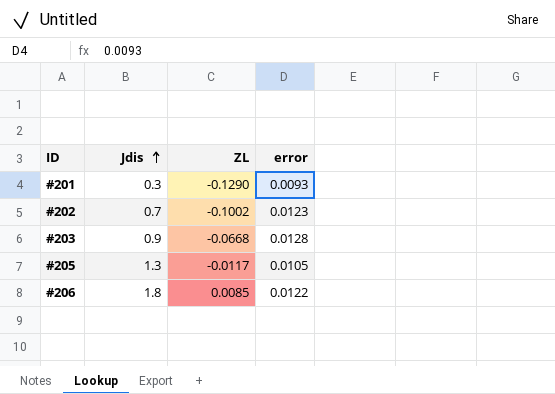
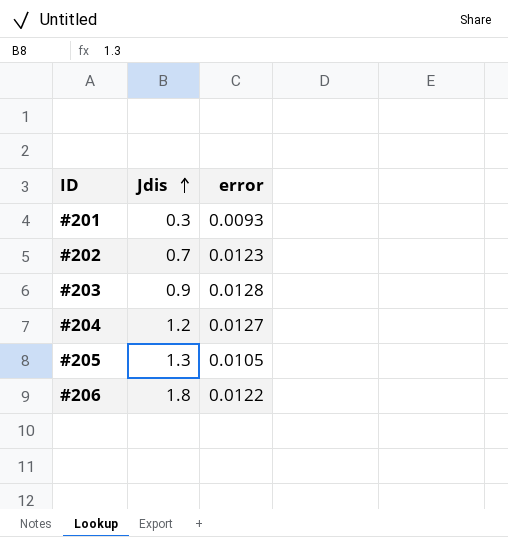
column ZL | position: 3 -> none
row #204: none -> 1.2 | 0.0127

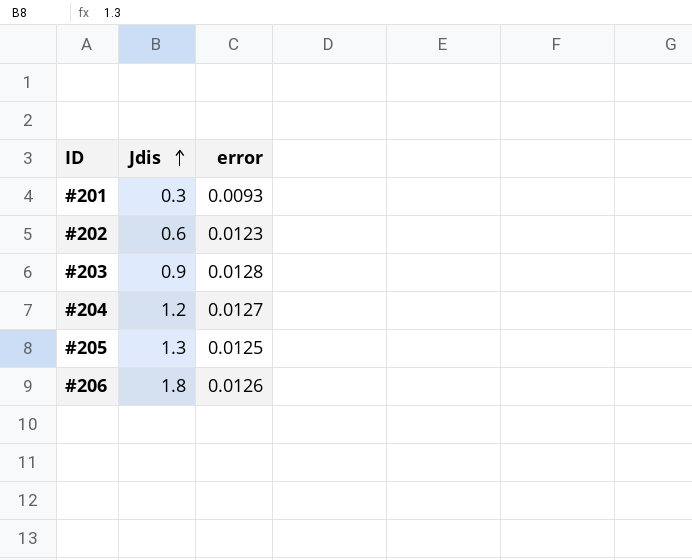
#202 | Jdis: 0.7 -> 0.6
#205 | error: 0.0105 -> 0.0125
#206 | error: 0.0122 -> 0.0126

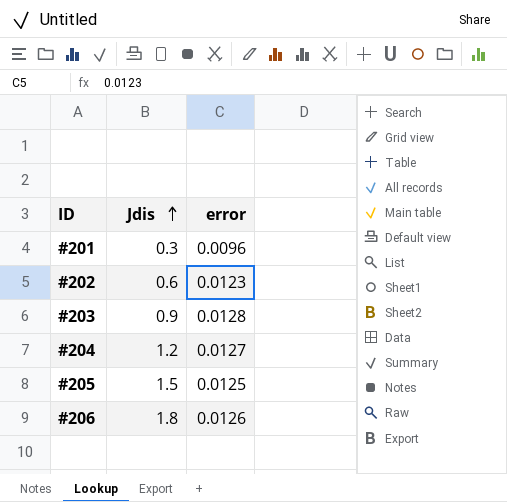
#201 | error: 0.0093 -> 0.0096
#205 | Jdis: 1.3 -> 1.5

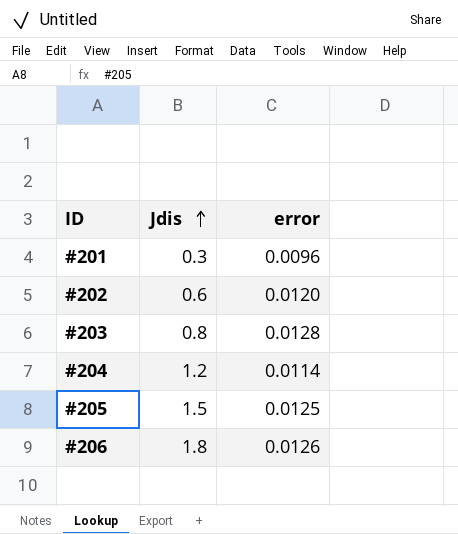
#202 | error: 0.0123 -> 0.0120
#203 | Jdis: 0.9 -> 0.8
#204 | error: 0.0127 -> 0.0114

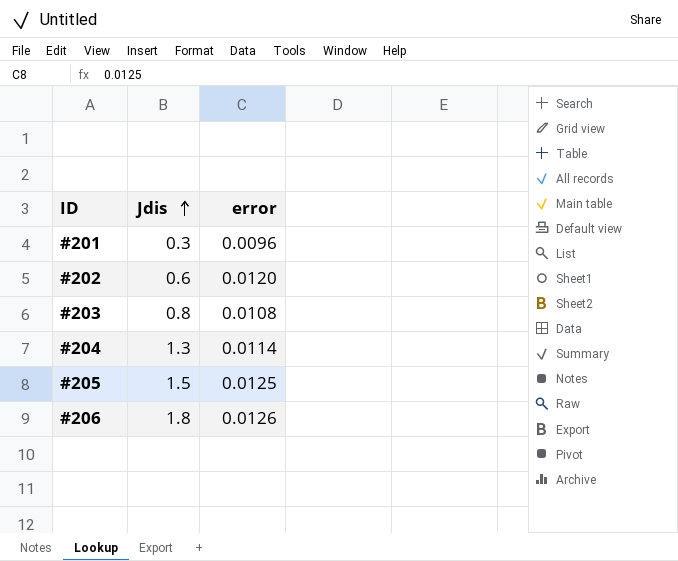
#203 | error: 0.0128 -> 0.0108
#204 | Jdis: 1.2 -> 1.3

